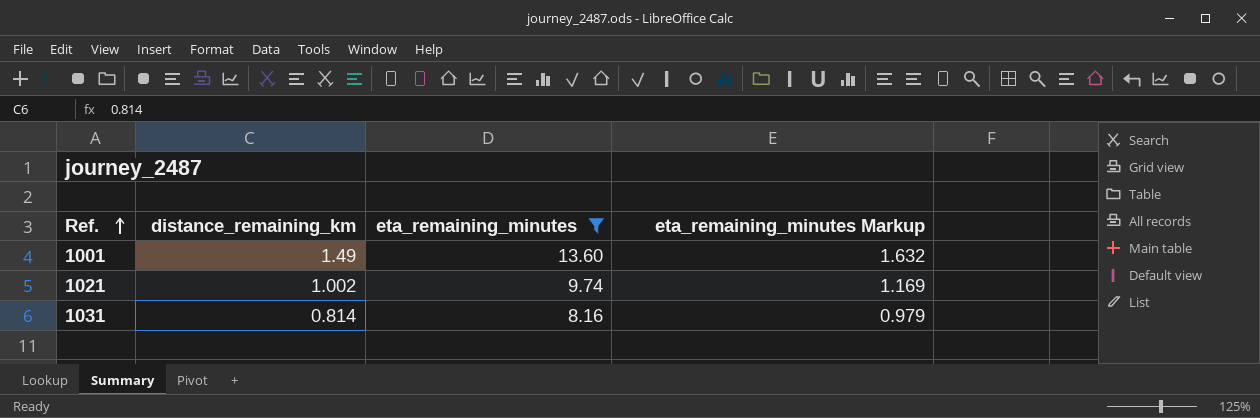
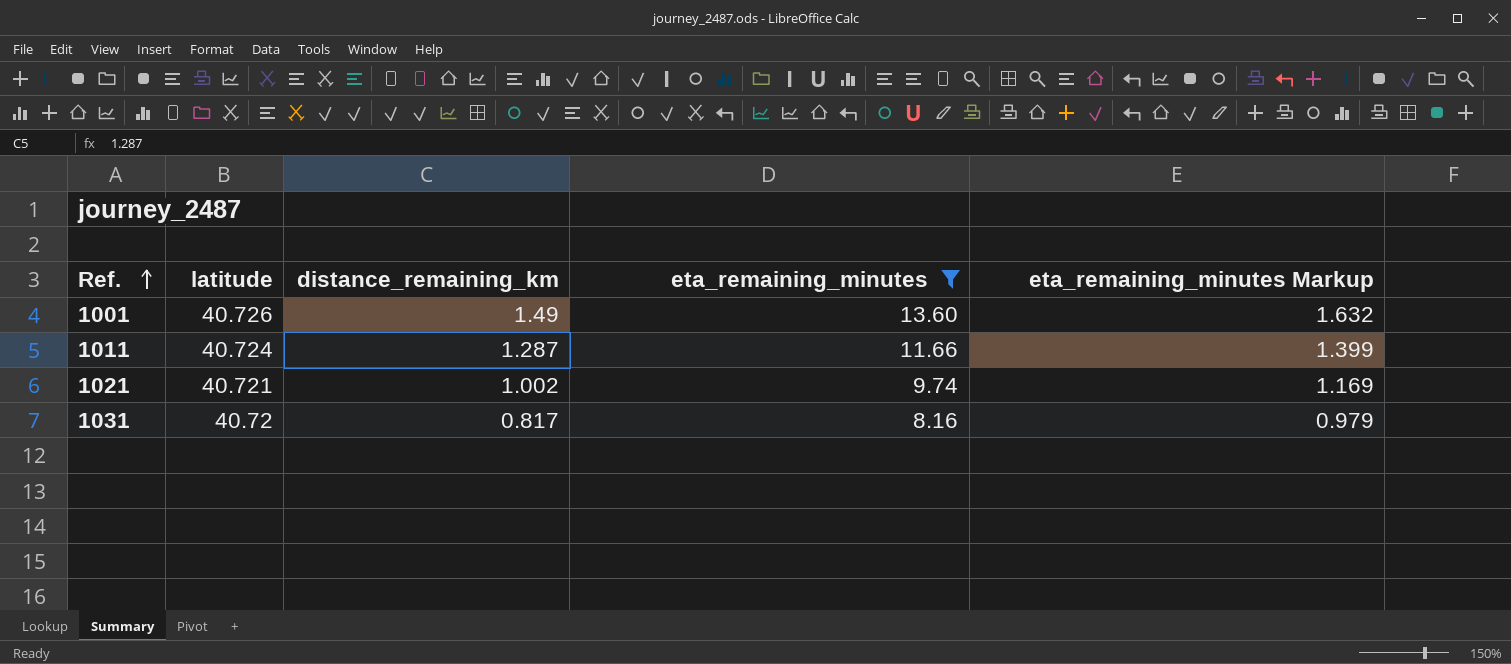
column latitude | position: none -> 2
row 1011: none -> 40.724 | 1.287 | 11.66 | 1.399
1031 | distance_remaining_km: 0.814 -> 0.817

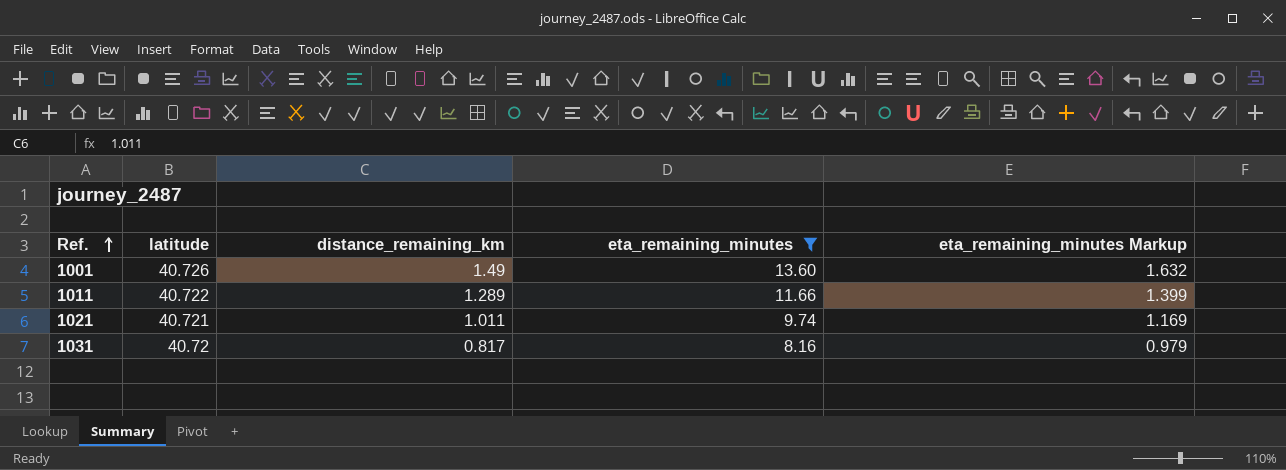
1011 | latitude: 40.724 -> 40.722
1011 | distance_remaining_km: 1.287 -> 1.289
1021 | distance_remaining_km: 1.002 -> 1.011

